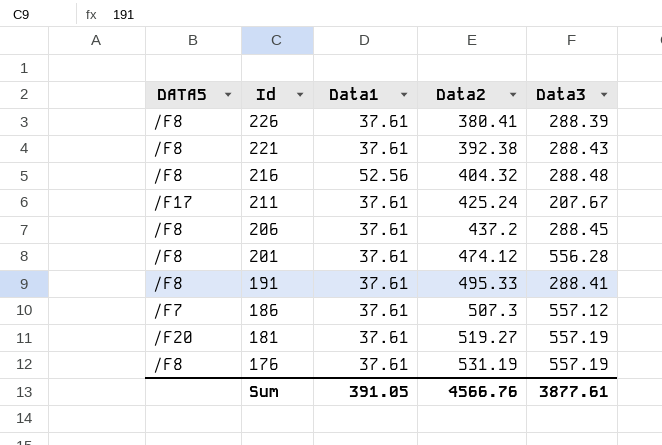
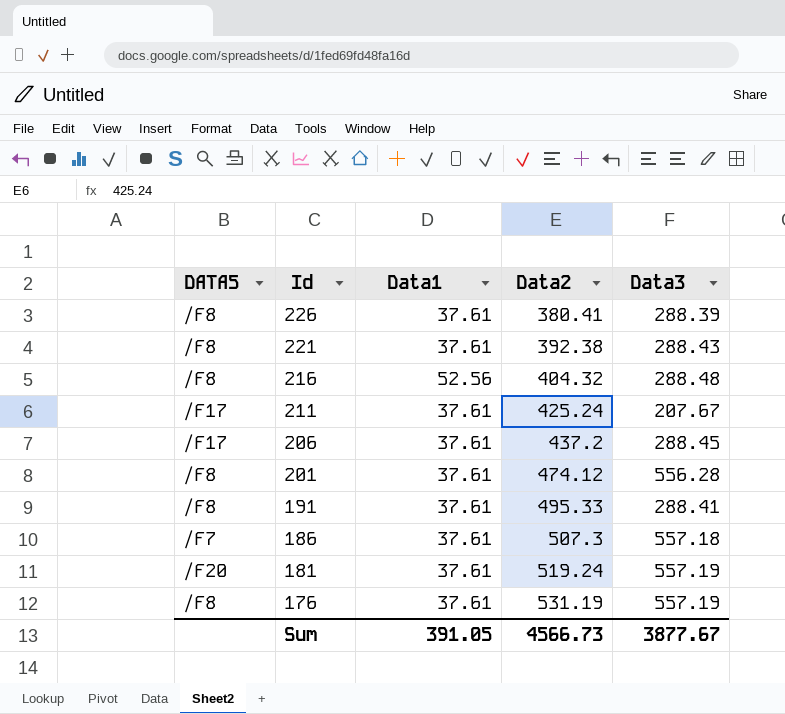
206 | DATA5: /F8 -> /F17
186 | Data3: 557.12 -> 557.18
181 | Data2: 519.27 -> 519.24
Sum | Data2: 4566.76 -> 4566.73
Sum | Data3: 3877.61 -> 3877.67

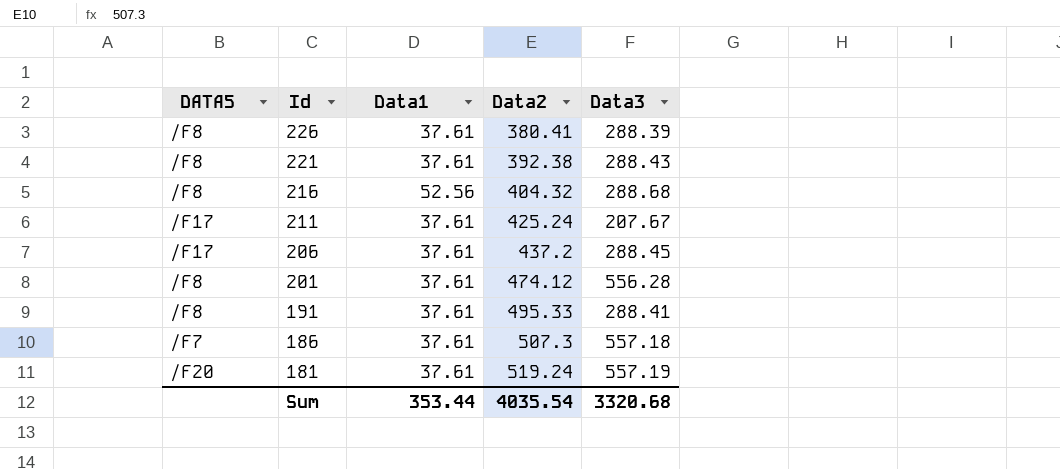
row 176: /F8 | 37.61 | 531.19 | 557.19 -> none
216 | Data3: 288.48 -> 288.68
Sum | Data1: 391.05 -> 353.44
Sum | Data2: 4566.73 -> 4035.54
Sum | Data3: 3877.67 -> 3320.68

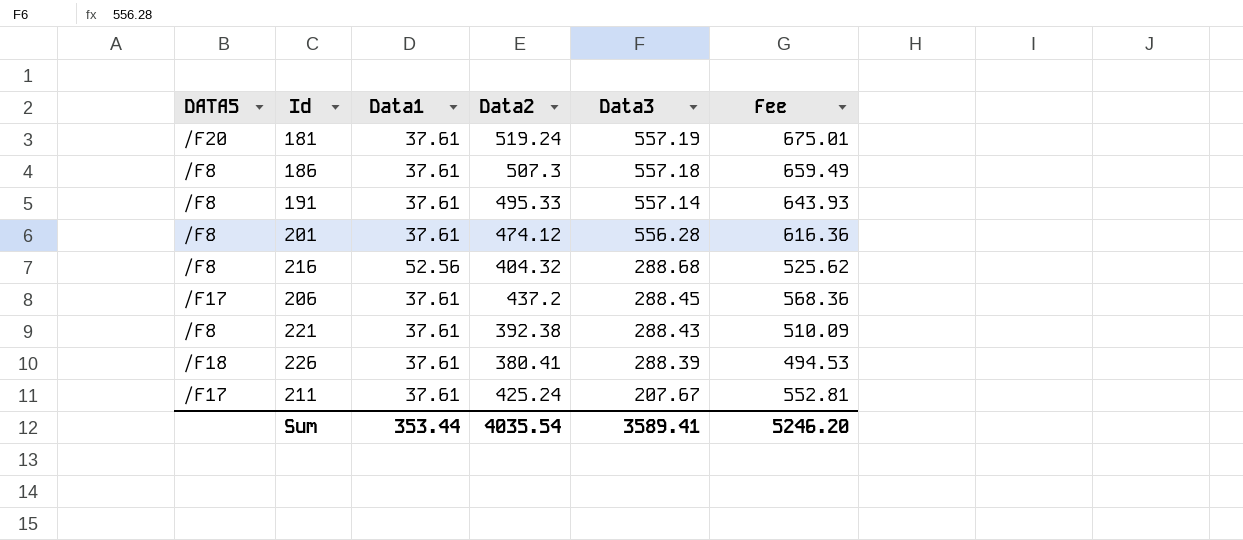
row order: Id descending -> Data3 descending
column Fee | formula: none -> [Data2] * 1.3
186 | DATA5: /F7 -> /F8
191 | Data3: 288.41 -> 557.14
226 | DATA5: /F8 -> /F18
Sum | Data3: 3320.68 -> 3589.41

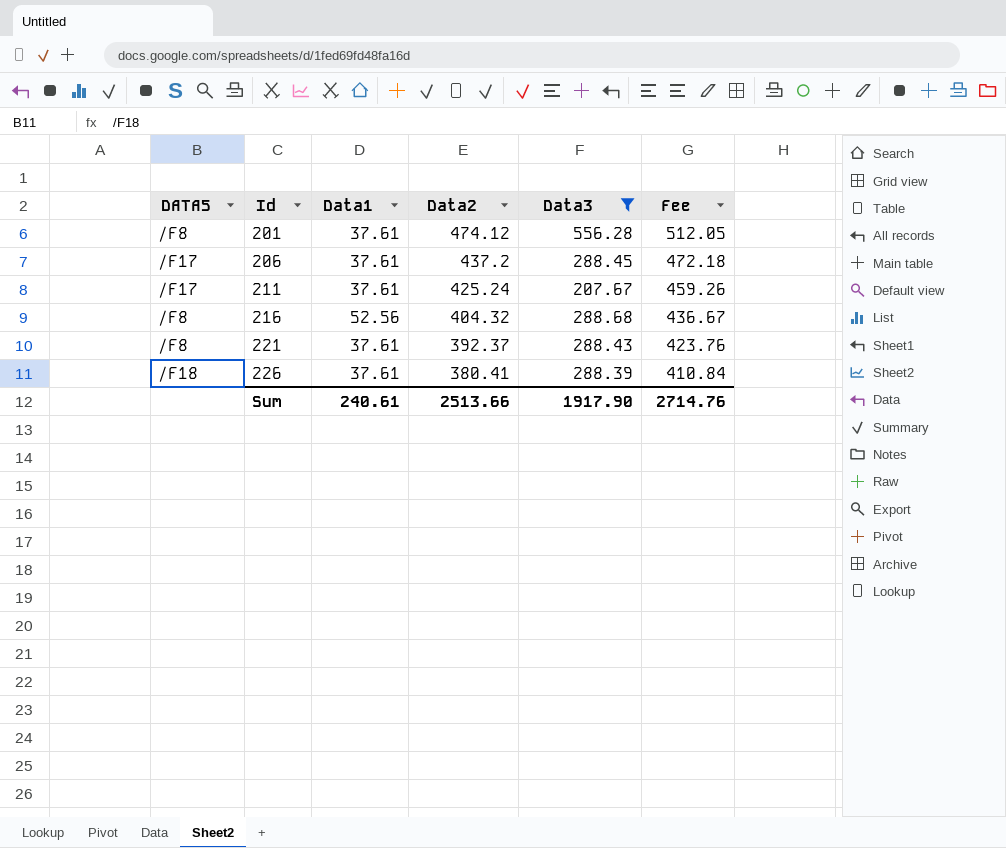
filter: none -> Data3 <= 556.28
row order: Data3 descending -> Id ascending
column Fee | formula: [Data2] * 1.3 -> [Data2] * 1.08
221 | Data2: 392.38 -> 392.37
Sum | Data1: 353.44 -> 240.61
Sum | Data2: 4035.54 -> 2513.66
Sum | Data3: 3589.41 -> 1917.90
Sum | Fee: 5246.20 -> 2714.76

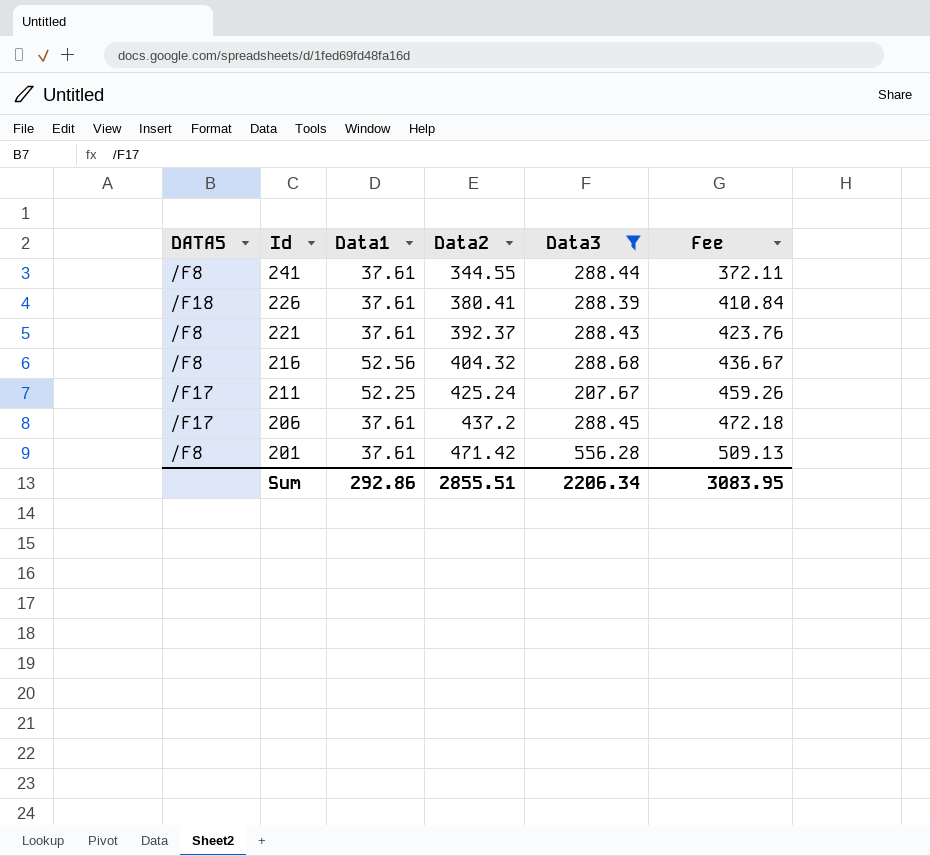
row order: Id ascending -> Id descending
row 241: none -> /F8 | 37.61 | 344.55 | 288.44 | 372.11
211 | Data1: 37.61 -> 52.25
201 | Data2: 474.12 -> 471.42
201 | Fee: 512.05 -> 509.13
Sum | Data1: 240.61 -> 292.86
Sum | Data2: 2513.66 -> 2855.51
Sum | Data3: 1917.90 -> 2206.34
Sum | Fee: 2714.76 -> 3083.95

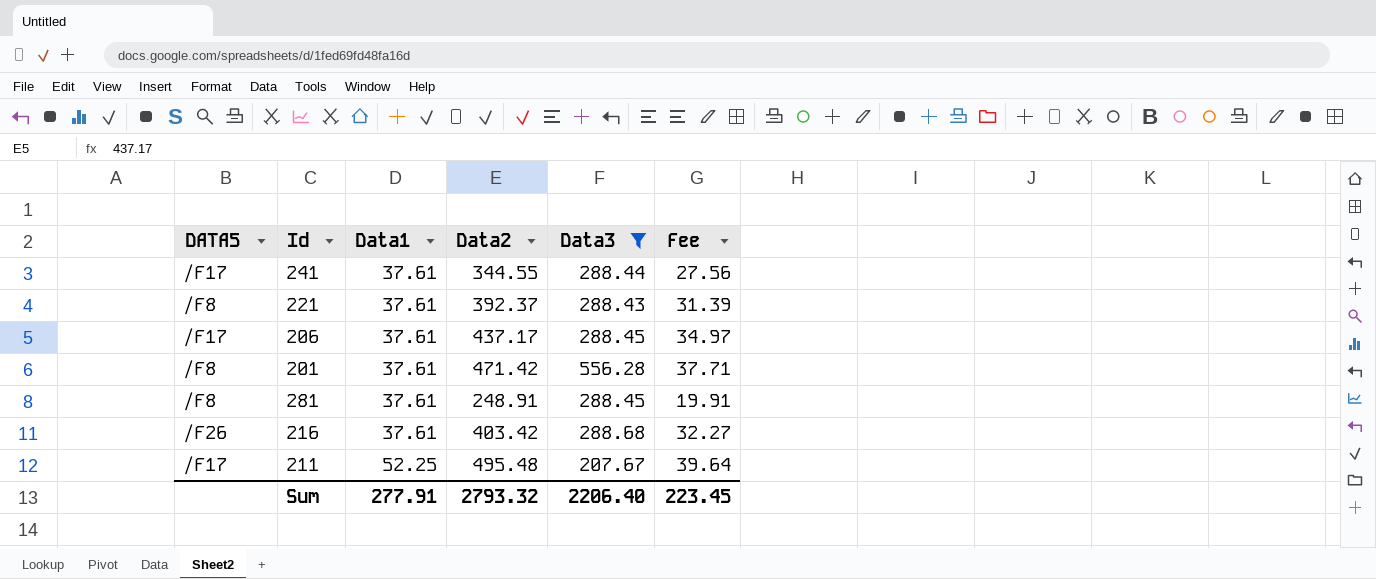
row order: Id descending -> Data1 ascending
column Fee | formula: [Data2] * 1.08 -> [Data2] * 0.08
row 226: /F18 | 37.61 | 380.41 | 288.39 | 410.84 -> none
241 | DATA5: /F8 -> /F17
206 | Data2: 437.2 -> 437.17
row 281: none -> /F8 | 37.61 | 248.91 | 288.45 | 19.91
216 | DATA5: /F8 -> /F26
216 | Data1: 52.56 -> 37.61
216 | Data2: 404.32 -> 403.42
211 | Data2: 425.24 -> 495.48
Sum | Data1: 292.86 -> 277.91
Sum | Data2: 2855.51 -> 2793.32
Sum | Data3: 2206.34 -> 2206.40
Sum | Fee: 3083.95 -> 223.45

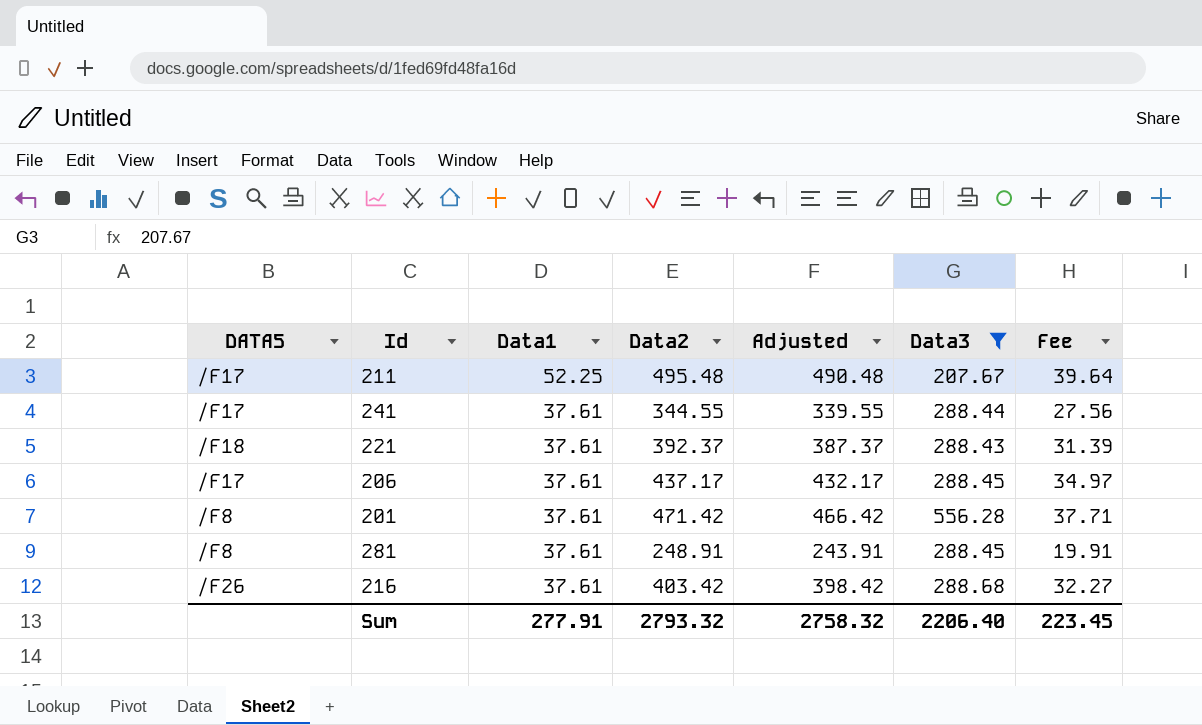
row order: Data1 ascending -> Data1 descending
column Adjusted | formula: none -> [Data2] - 5
221 | DATA5: /F8 -> /F18

